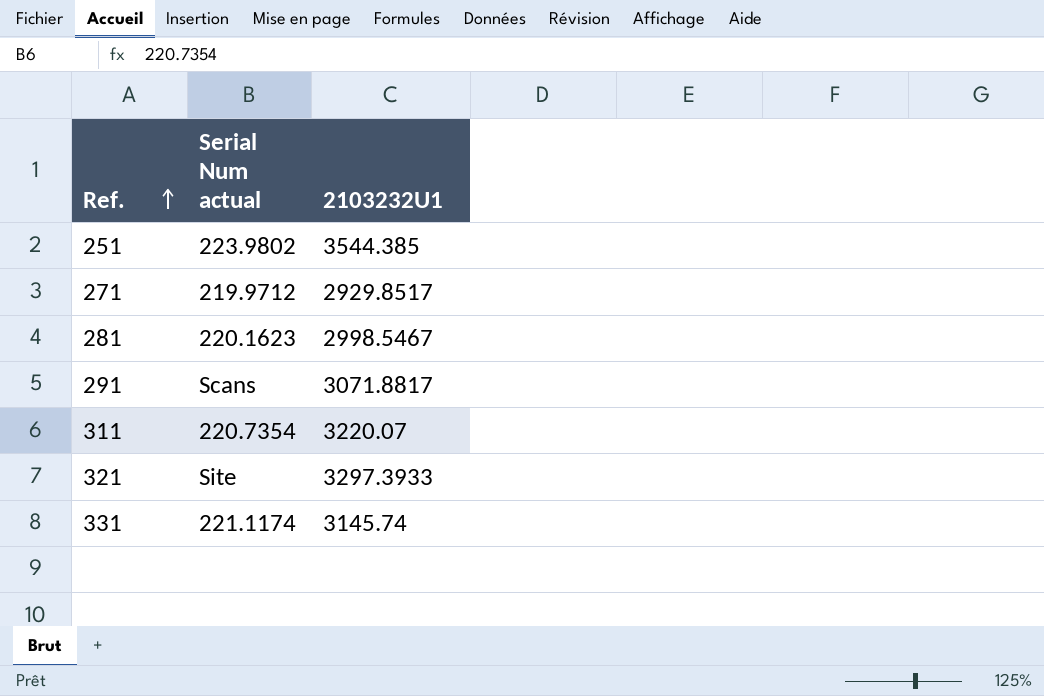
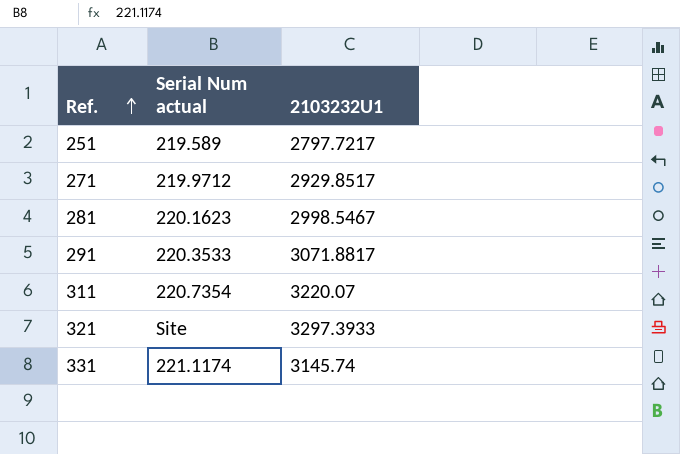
251 | Serial Num actual: 223.9802 -> 219.589
251 | 2103232U1: 3544.385 -> 2797.7217
291 | Serial Num actual: Scans -> 220.3533

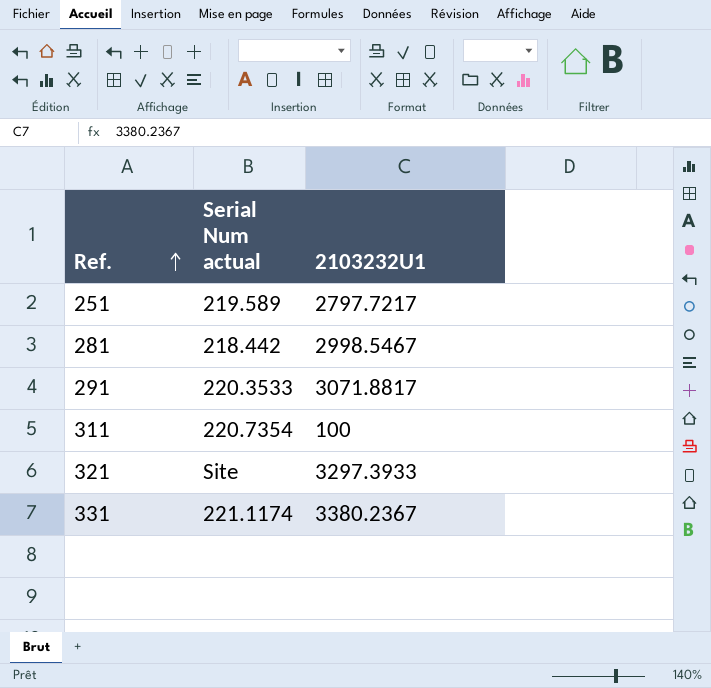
row 271: 219.9712 | 2929.8517 -> none
281 | Serial Num actual: 220.1623 -> 218.442
311 | 2103232U1: 3220.07 -> 100
331 | 2103232U1: 3145.74 -> 3380.2367

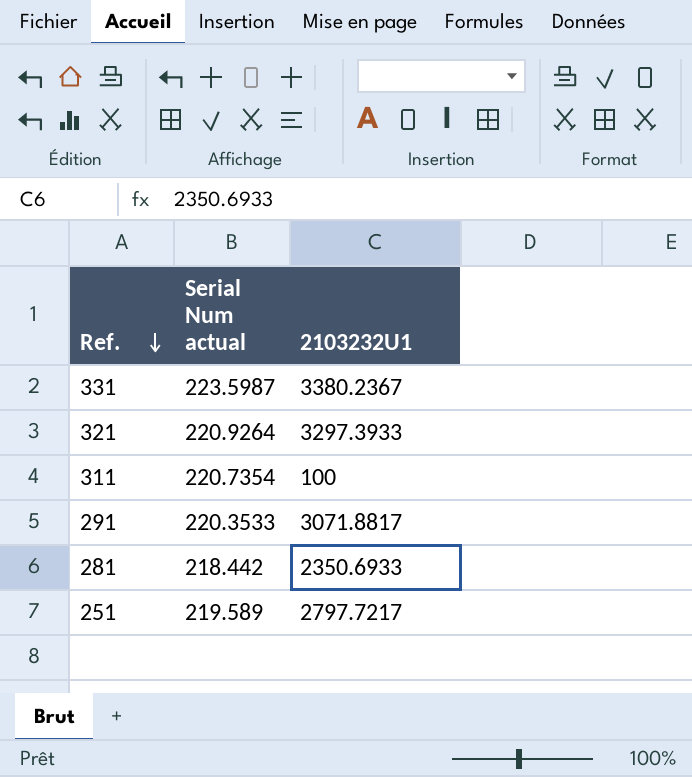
row order: Ref. ascending -> Ref. descending
331 | Serial Num actual: 221.1174 -> 223.5987
321 | Serial Num actual: Site -> 220.9264
281 | 2103232U1: 2998.5467 -> 2350.6933

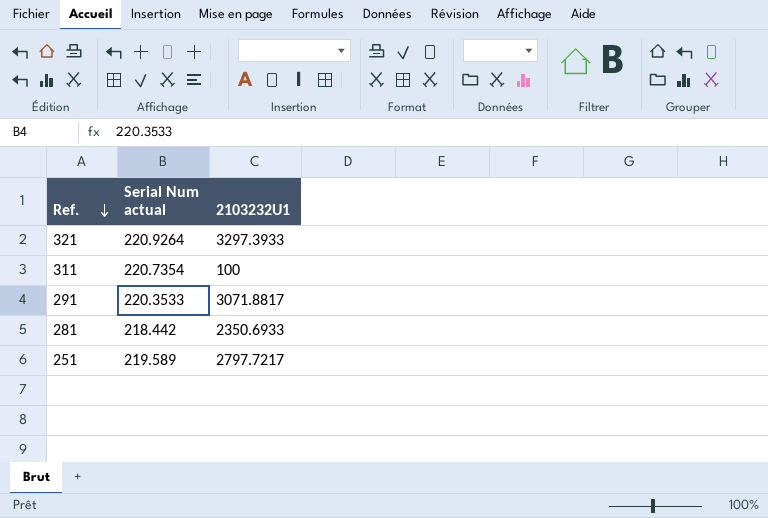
row 331: 223.5987 | 3380.2367 -> none

